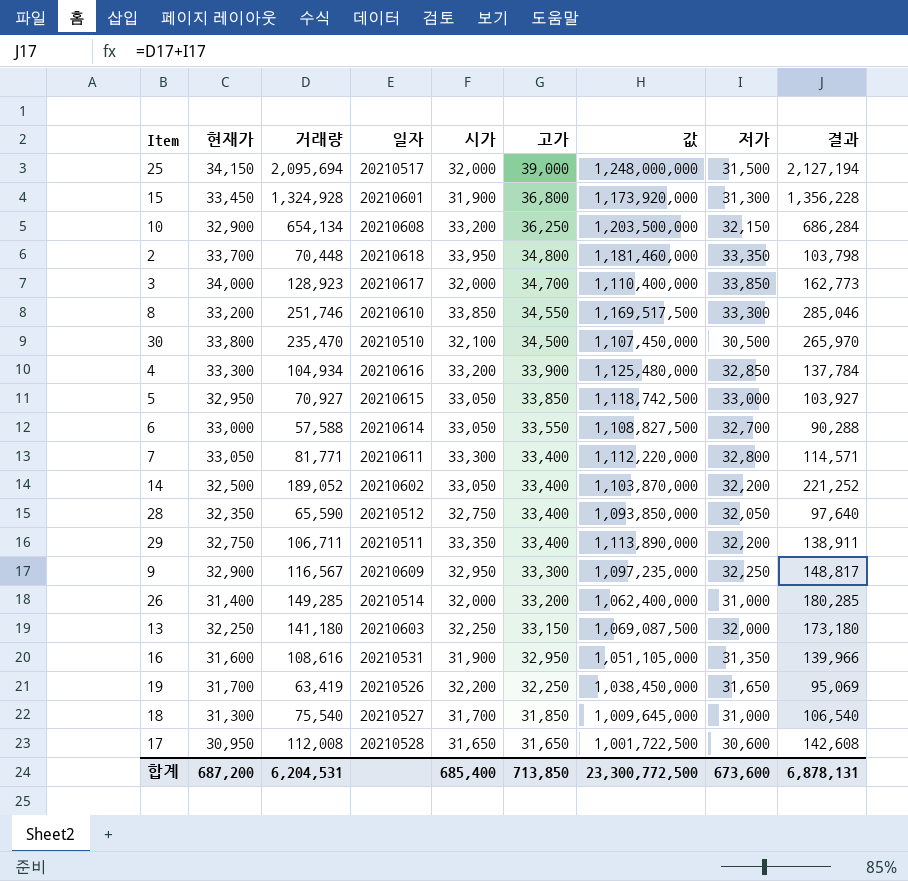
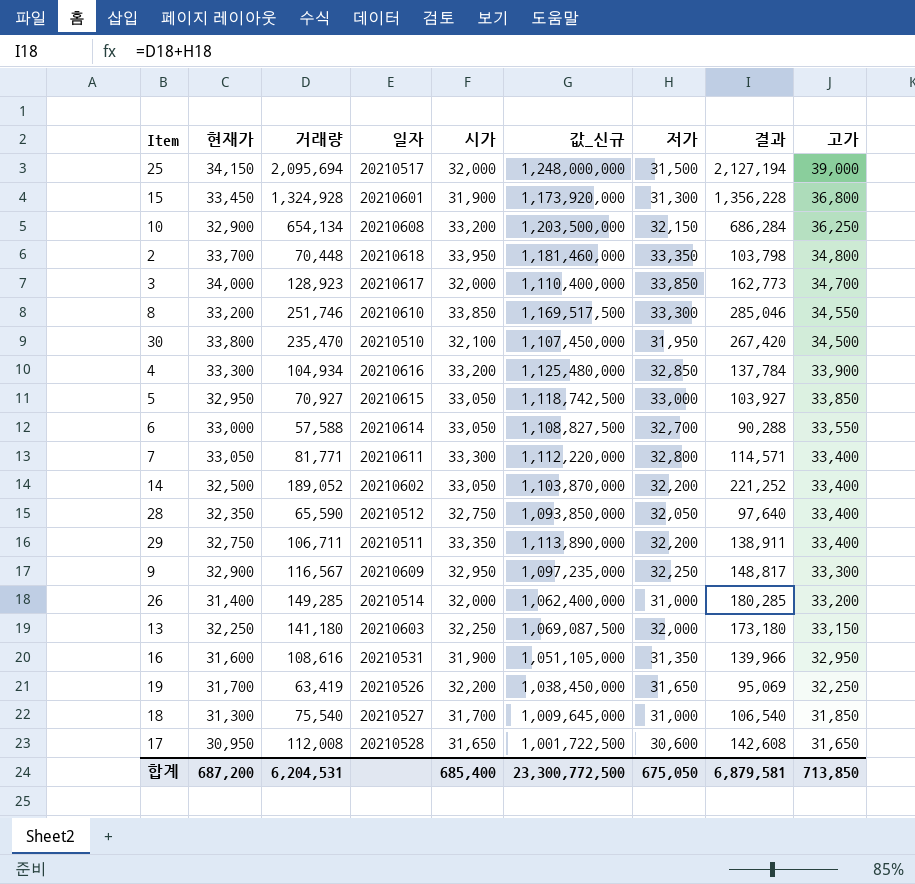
column name: 값 -> 값_신규
column 고가 | position: 6 -> 9
30 | 저가: 30,500 -> 31,950
30 | 결과: 265,970 -> 267,420
합계 | 저가: 673,600 -> 675,050
합계 | 결과: 6,878,131 -> 6,879,581

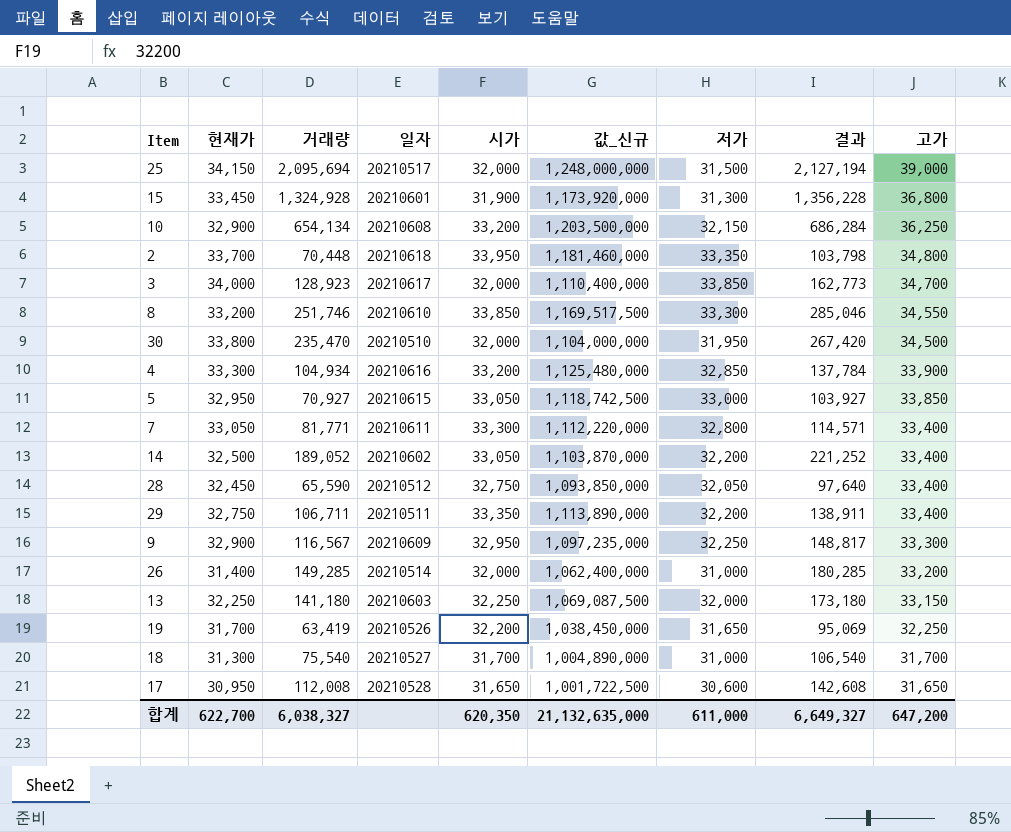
row 6: 33,000 | 57,588 | 20210614 | 33,050 | 1,108,827,500 | 32,700 | 90,288 | 33,550 -> none
row 16: 31,600 | 108,616 | 20210531 | 31,900 | 1,051,105,000 | 31,350 | 139,966 | 32,950 -> none
30 | 시가: 32,100 -> 32,000
30 | 값_신규: 1,107,450,000 -> 1,104,000,000
28 | 현재가: 32,350 -> 32,450
18 | 값_신규: 1,009,645,000 -> 1,004,890,000
18 | 고가: 31,850 -> 31,700
합계 | 현재가: 687,200 -> 622,700
합계 | 거래량: 6,204,531 -> 6,038,327
합계 | 시가: 685,400 -> 620,350
합계 | 값_신규: 23,300,772,500 -> 21,132,635,000
합계 | 저가: 675,050 -> 611,000
합계 | 결과: 6,879,581 -> 6,649,327
합계 | 고가: 713,850 -> 647,200

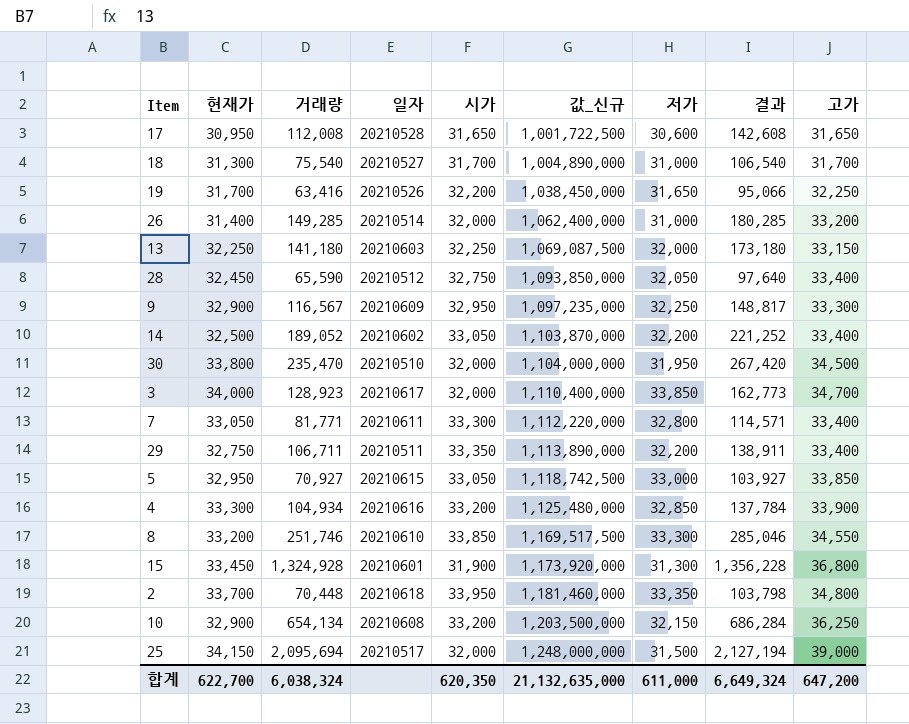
row order: 고가 descending -> 값_신규 ascending
19 | 거래량: 63,419 -> 63,416
19 | 결과: 95,069 -> 95,066
합계 | 거래량: 6,038,327 -> 6,038,324
합계 | 결과: 6,649,327 -> 6,649,324

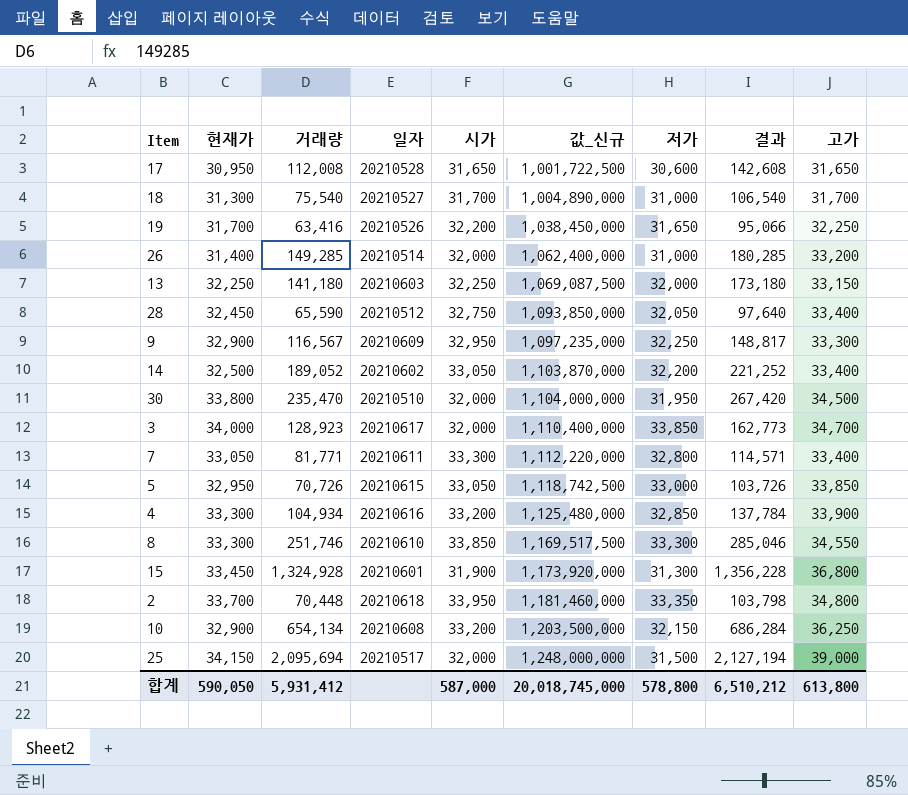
row 29: 32,750 | 106,711 | 20210511 | 33,350 | 1,113,890,000 | 32,200 | 138,911 | 33,400 -> none
5 | 거래량: 70,927 -> 70,726
5 | 결과: 103,927 -> 103,726
8 | 현재가: 33,200 -> 33,300
합계 | 현재가: 622,700 -> 590,050
합계 | 거래량: 6,038,324 -> 5,931,412
합계 | 시가: 620,350 -> 587,000
합계 | 값_신규: 21,132,635,000 -> 20,018,745,000
합계 | 저가: 611,000 -> 578,800
합계 | 결과: 6,649,324 -> 6,510,212
합계 | 고가: 647,200 -> 613,800

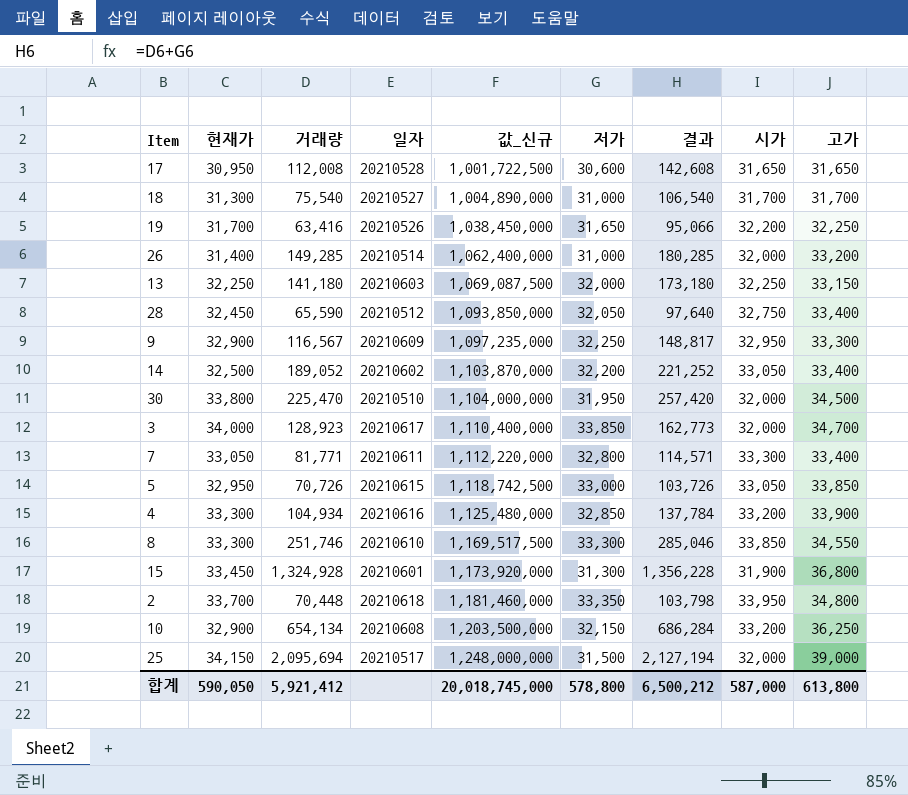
column 시가 | position: 5 -> 8
30 | 거래량: 235,470 -> 225,470
30 | 결과: 267,420 -> 257,420
합계 | 거래량: 5,931,412 -> 5,921,412
합계 | 결과: 6,510,212 -> 6,500,212

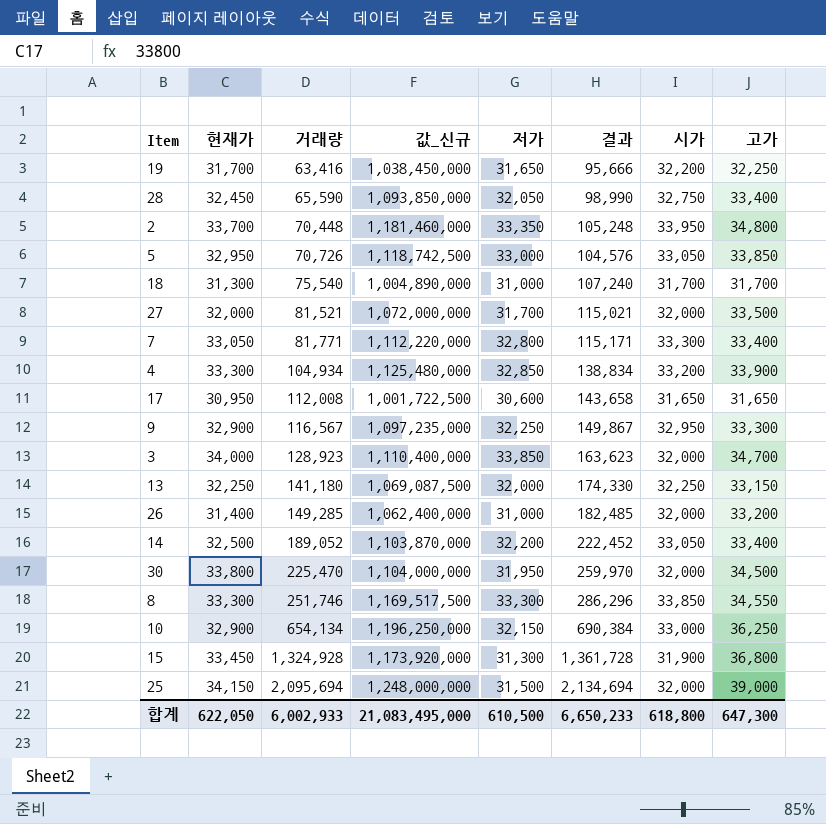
row order: 값_신규 ascending -> 거래량 ascending
column 일자 | position: 4 -> none
column 결과 | formula: [거래량] + [저가] -> [거래량] + [고가]
row 27: none -> 32,000 | 81,521 | 1,072,000,000 | 31,700 | 115,021 | 32,000 | 33,500
10 | 값_신규: 1,203,500,000 -> 1,196,250,000
10 | 시가: 33,200 -> 33,000
합계 | 현재가: 590,050 -> 622,050
합계 | 거래량: 5,921,412 -> 6,002,933
합계 | 값_신규: 20,018,745,000 -> 21,083,495,000
합계 | 저가: 578,800 -> 610,500
합계 | 결과: 6,500,212 -> 6,650,233
합계 | 시가: 587,000 -> 618,800
합계 | 고가: 613,800 -> 647,300

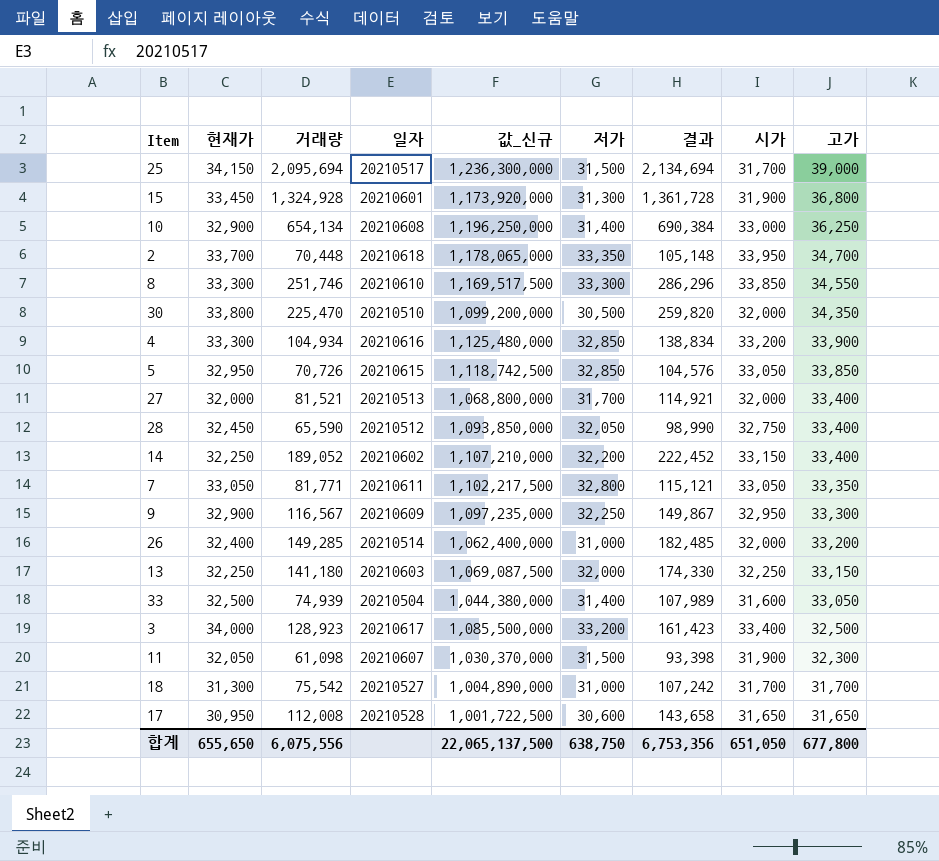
row order: 거래량 ascending -> 고가 descending
column 일자 | position: none -> 4
row 19: 31,700 | 63,416 | 1,038,450,000 | 31,650 | 95,666 | 32,200 | 32,250 -> none
25 | 값_신규: 1,248,000,000 -> 1,236,300,000
25 | 시가: 32,000 -> 31,700
10 | 저가: 32,150 -> 31,400
2 | 값_신규: 1,181,460,000 -> 1,178,065,000
2 | 결과: 105,248 -> 105,148
2 | 고가: 34,800 -> 34,700
30 | 값_신규: 1,104,000,000 -> 1,099,200,000
30 | 저가: 31,950 -> 30,500
30 | 결과: 259,970 -> 259,820
30 | 고가: 34,500 -> 34,350
5 | 저가: 33,000 -> 32,850
27 | 값_신규: 1,072,000,000 -> 1,068,800,000
27 | 결과: 115,021 -> 114,921
27 | 고가: 33,500 -> 33,400
14 | 현재가: 32,500 -> 32,250
14 | 값_신규: 1,103,870,000 -> 1,107,210,000
14 | 시가: 33,050 -> 33,150
7 | 값_신규: 1,112,220,000 -> 1,102,217,500
7 | 결과: 115,171 -> 115,121
7 | 시가: 33,300 -> 33,050
7 | 고가: 33,400 -> 33,350
26 | 현재가: 31,400 -> 32,400
row 33: none -> 32,500 | 74,939 | 20210504 | 1,044,380,000 | 31,400 | 107,989 | 31,600 | 33,050
3 | 값_신규: 1,110,400,000 -> 1,085,500,000
3 | 저가: 33,850 -> 33,200
3 | 결과: 163,623 -> 161,423
3 | 시가: 32,000 -> 33,400
3 | 고가: 34,700 -> 32,500
row 11: none -> 32,050 | 61,098 | 20210607 | 1,030,370,000 | 31,500 | 93,398 | 31,900 | 32,300
18 | 거래량: 75,540 -> 75,542
18 | 결과: 107,240 -> 107,242
합계 | 현재가: 622,050 -> 655,650
합계 | 거래량: 6,002,933 -> 6,075,556
합계 | 값_신규: 21,083,495,000 -> 22,065,137,500
합계 | 저가: 610,500 -> 638,750
합계 | 결과: 6,650,233 -> 6,753,356
합계 | 시가: 618,800 -> 651,050
합계 | 고가: 647,300 -> 677,800

